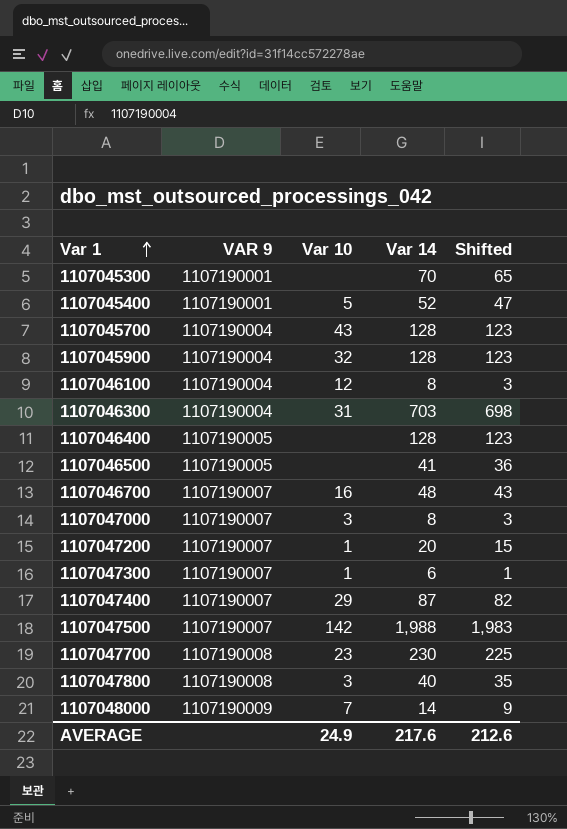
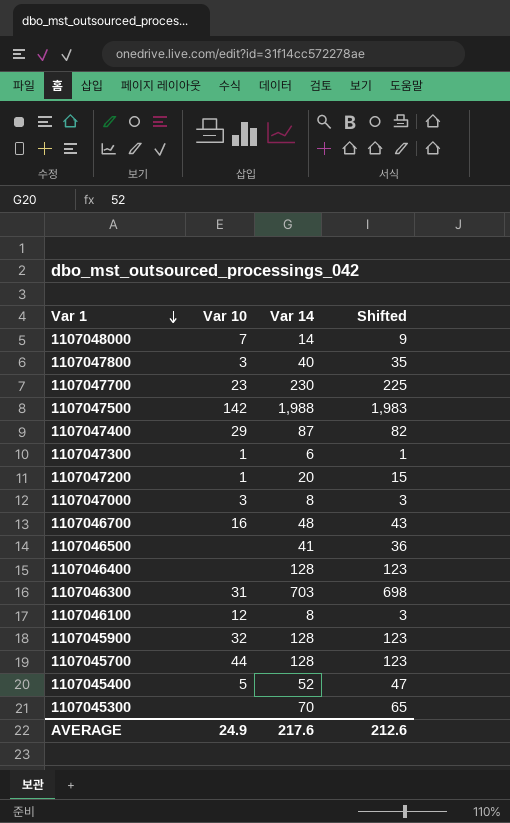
row order: Var 1 ascending -> Var 1 descending
column VAR 9 | position: 2 -> none
1107045700 | Var 10: 43 -> 44

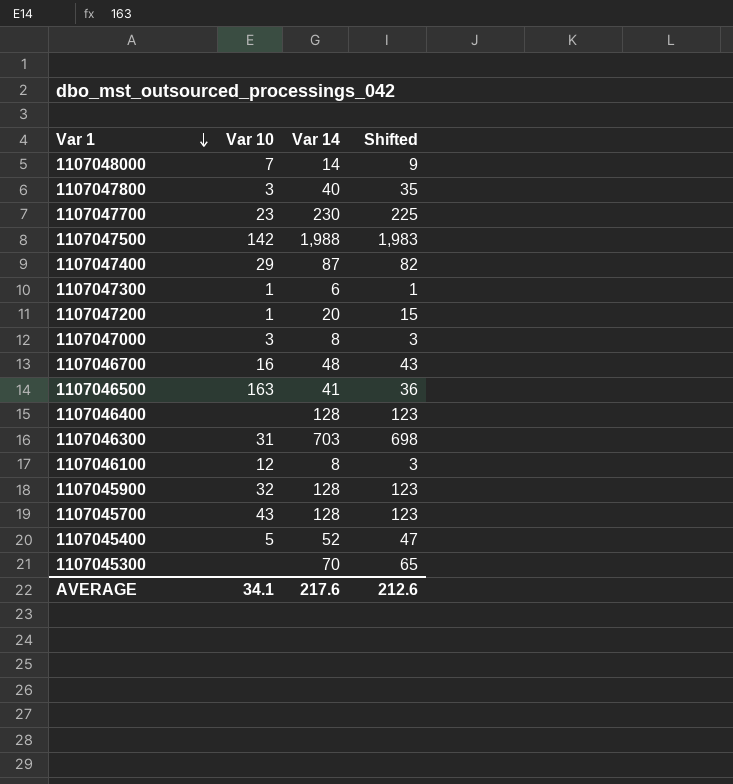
1107046500 | Var 10: none -> 163
1107045700 | Var 10: 44 -> 43
AVERAGE | Var 10: 24.9 -> 34.1

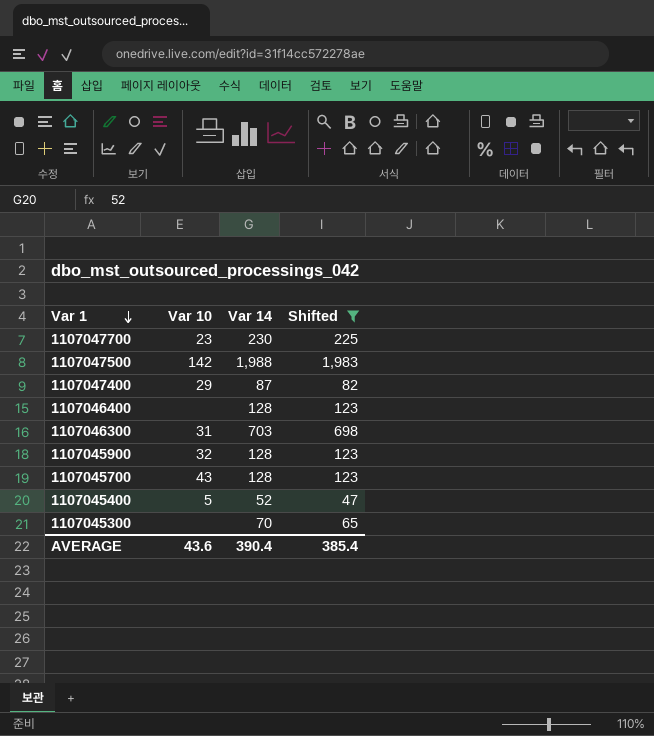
filter: none -> Shifted >= 47
AVERAGE | Var 10: 34.1 -> 43.6
AVERAGE | Var 14: 217.6 -> 390.4
AVERAGE | Shifted: 212.6 -> 385.4

